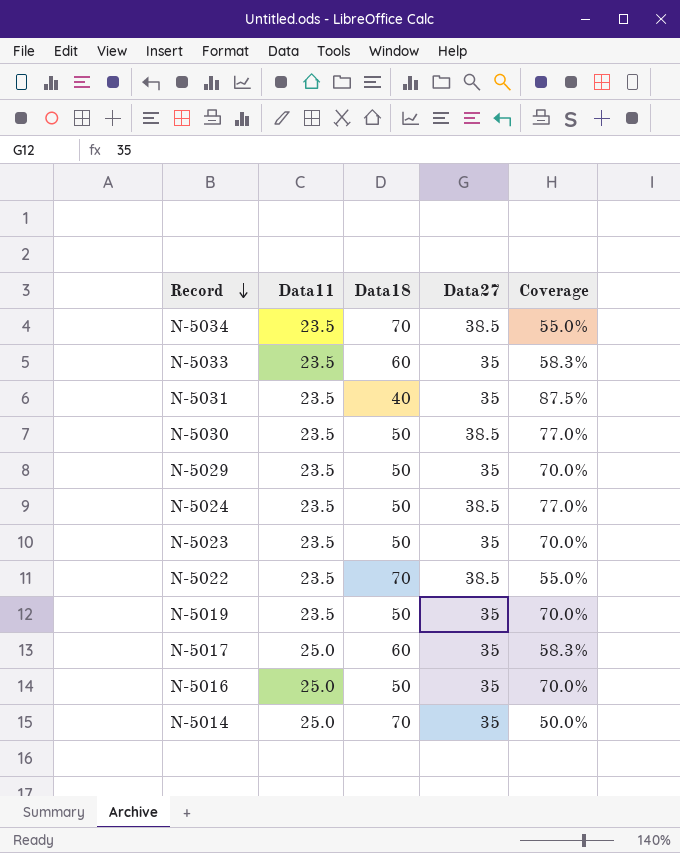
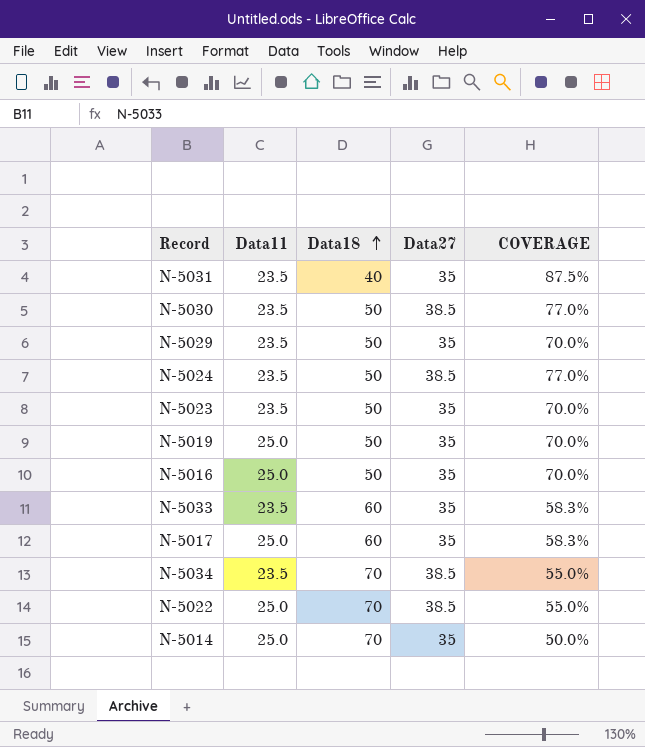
row order: Record descending -> Data18 ascending
column name: Coverage -> COVERAGE
N-5019 | Data11: 23.5 -> 25.0
N-5022 | Data11: 23.5 -> 25.0

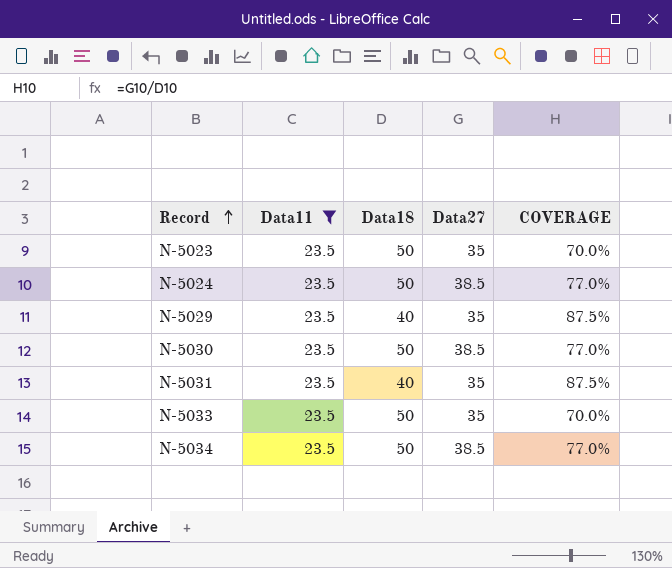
filter: none -> Data11 = 23.5
row order: Data18 ascending -> Record ascending
N-5029 | Data18: 50 -> 40
N-5029 | COVERAGE: 70.0% -> 87.5%
N-5033 | Data18: 60 -> 50
N-5033 | COVERAGE: 58.3% -> 70.0%
N-5034 | Data18: 70 -> 50
N-5034 | COVERAGE: 55.0% -> 77.0%

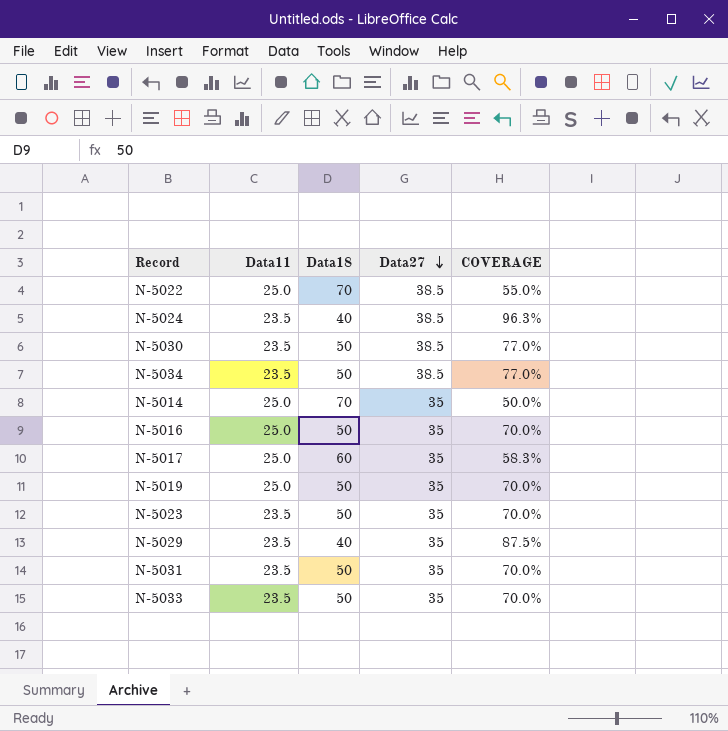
filter: Data11 = 23.5 -> none
row order: Record ascending -> Data27 descending
N-5024 | Data18: 50 -> 40
N-5024 | COVERAGE: 77.0% -> 96.3%
N-5031 | Data18: 40 -> 50
N-5031 | COVERAGE: 87.5% -> 70.0%

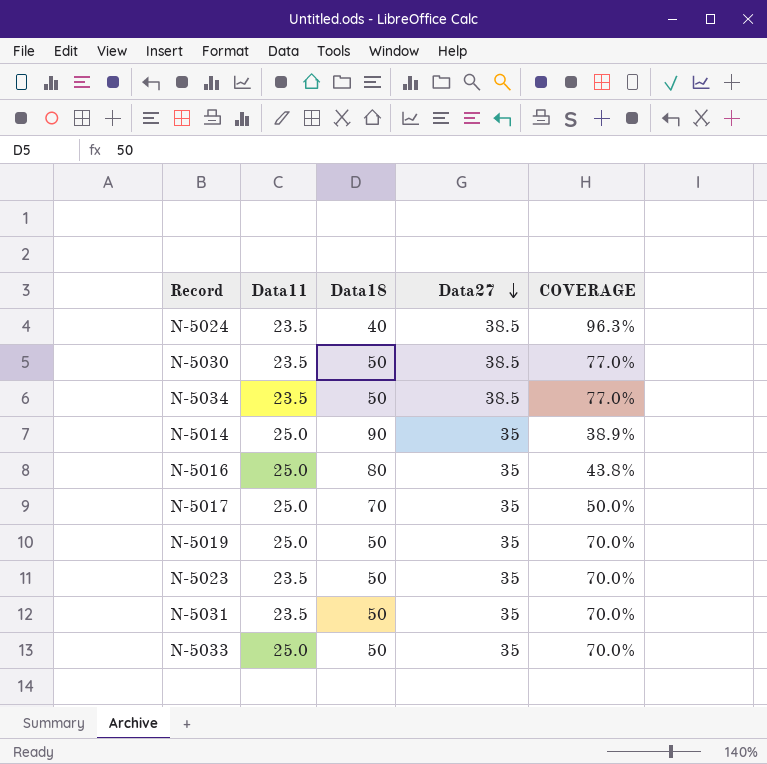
row N-5022: 25.0 | 70 | 38.5 | 55.0% -> none
row N-5029: 23.5 | 40 | 35 | 87.5% -> none
N-5014 | Data18: 70 -> 90
N-5014 | COVERAGE: 50.0% -> 38.9%
N-5016 | Data18: 50 -> 80
N-5016 | COVERAGE: 70.0% -> 43.8%
N-5017 | Data18: 60 -> 70
N-5017 | COVERAGE: 58.3% -> 50.0%
N-5033 | Data11: 23.5 -> 25.0

